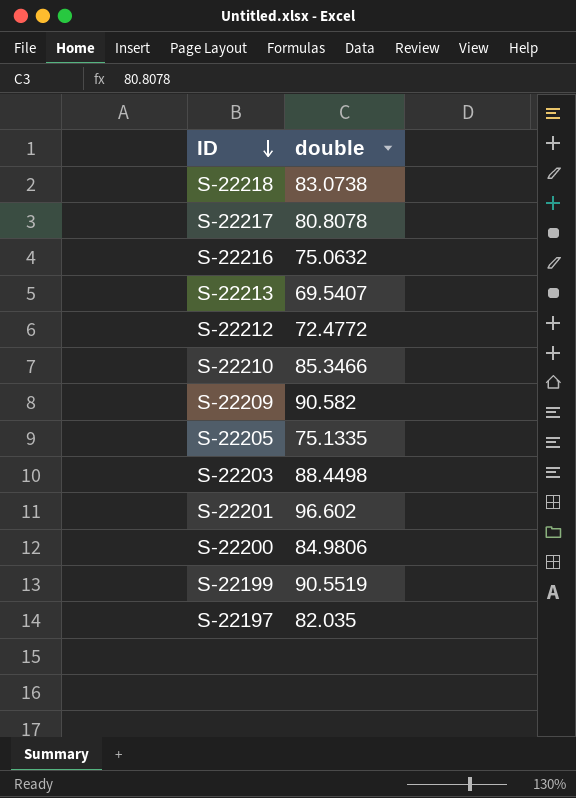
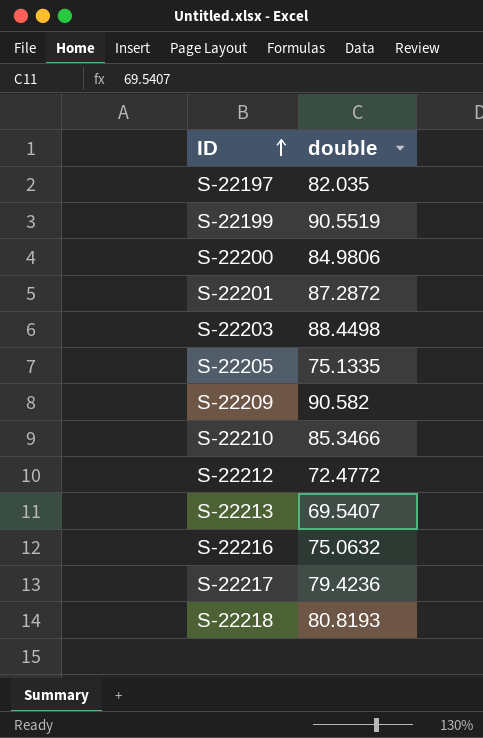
row order: ID descending -> ID ascending
S-22201 | double: 96.602 -> 87.2872
S-22217 | double: 80.8078 -> 79.4236
S-22218 | double: 83.0738 -> 80.8193

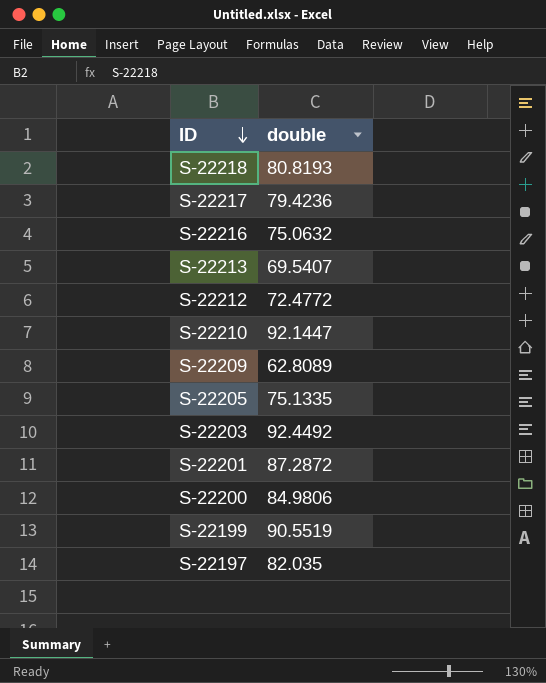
row order: ID ascending -> ID descending
S-22210 | double: 85.3466 -> 92.1447
S-22209 | double: 90.582 -> 62.8089
S-22203 | double: 88.4498 -> 92.4492

